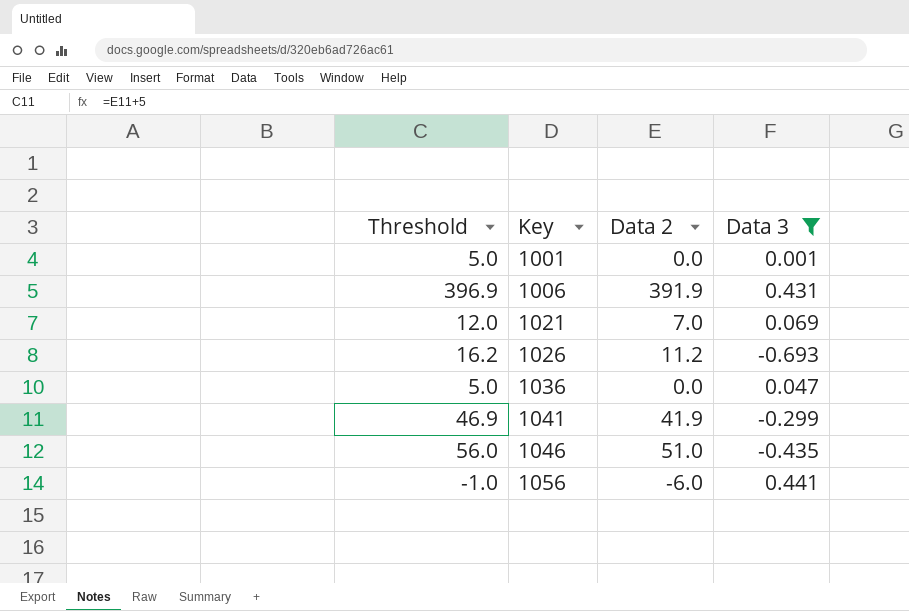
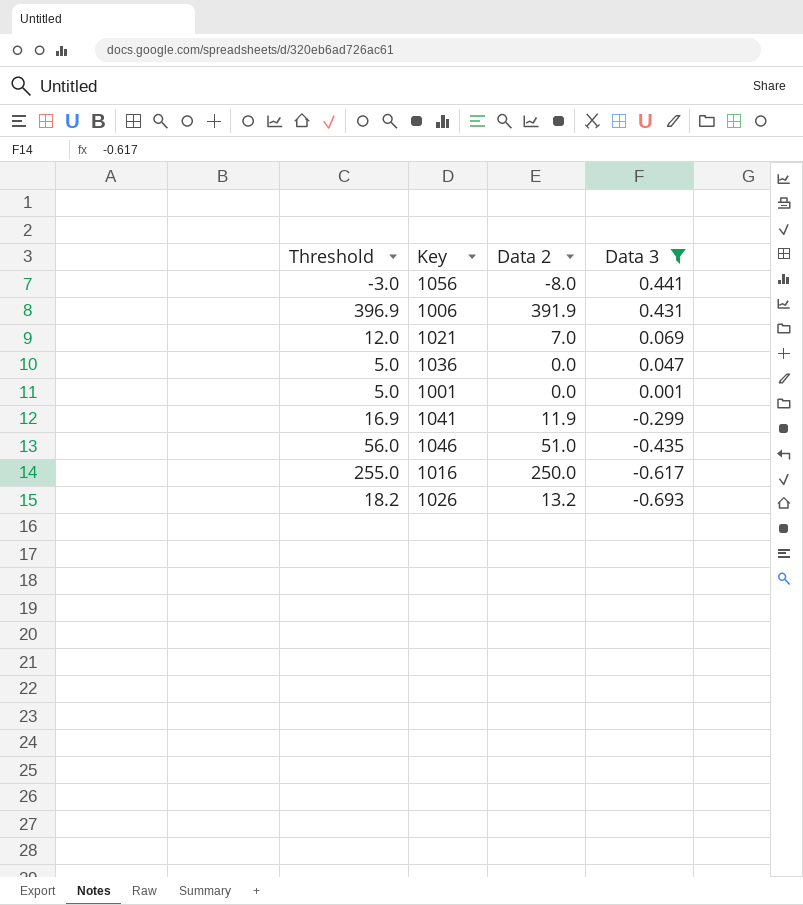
row order: Key ascending -> Data 3 descending
1056 | Threshold: -1.0 -> -3.0
1056 | Data 2: -6.0 -> -8.0
1041 | Threshold: 46.9 -> 16.9
1041 | Data 2: 41.9 -> 11.9
row 1016: none -> 255.0 | 250.0 | -0.617
1026 | Threshold: 16.2 -> 18.2
1026 | Data 2: 11.2 -> 13.2

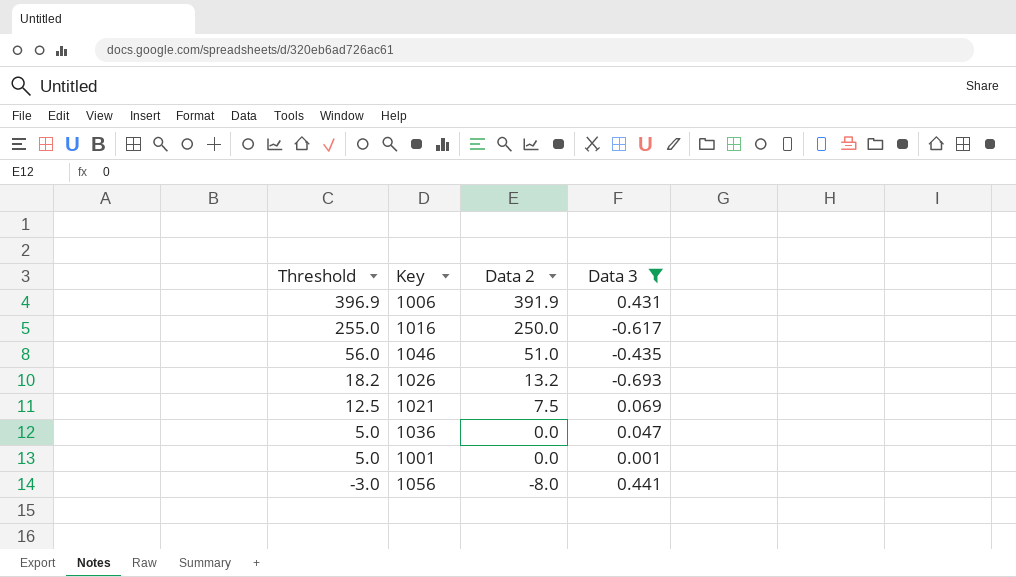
row order: Data 3 descending -> Threshold descending
row 1041: 16.9 | 11.9 | -0.299 -> none
1021 | Threshold: 12.0 -> 12.5
1021 | Data 2: 7.0 -> 7.5

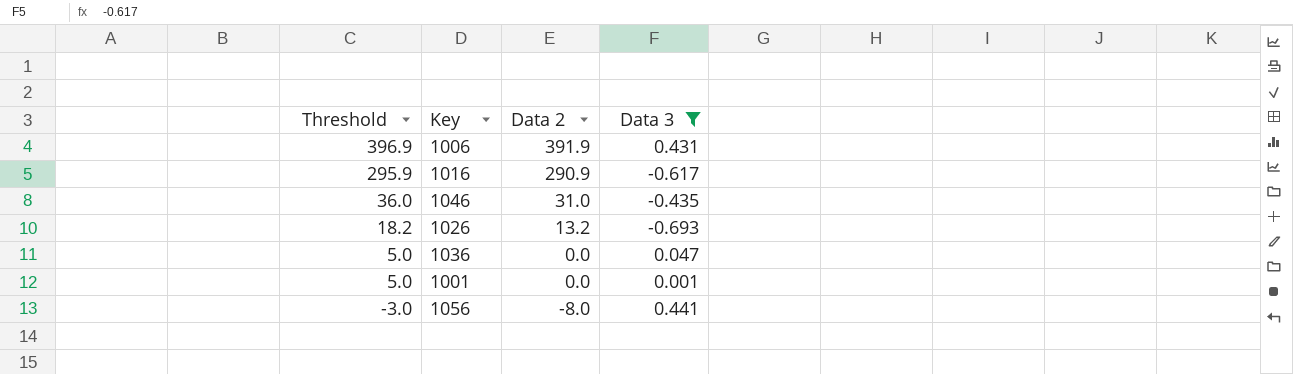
row 1021: 12.5 | 7.5 | 0.069 -> none
1016 | Threshold: 255.0 -> 295.9
1016 | Data 2: 250.0 -> 290.9
1046 | Threshold: 56.0 -> 36.0
1046 | Data 2: 51.0 -> 31.0

